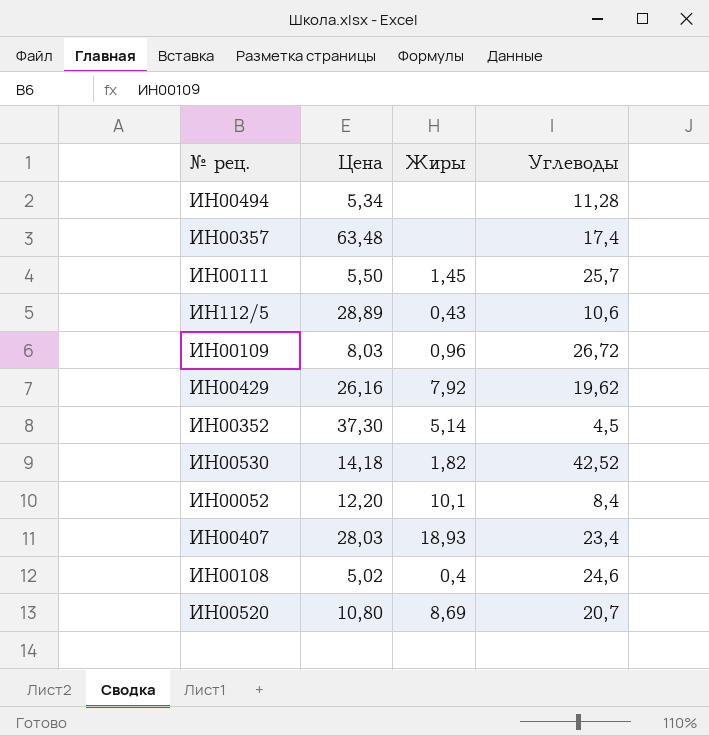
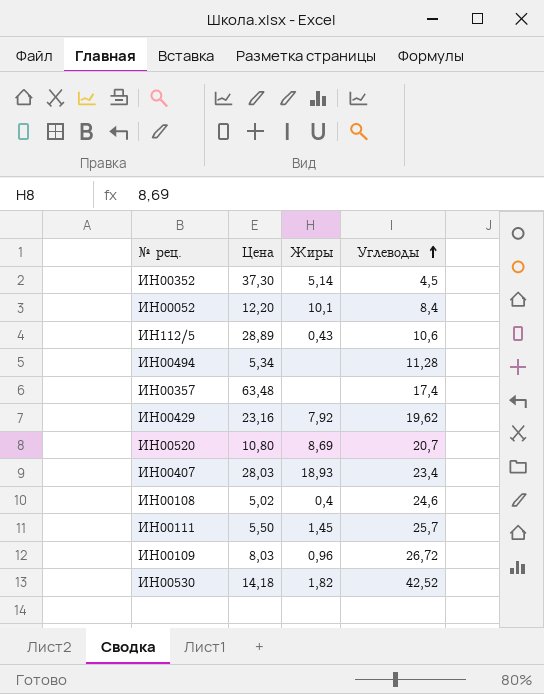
row order: none -> Углеводы ascending
ИН00429 | Цена: 26,16 -> 23,16

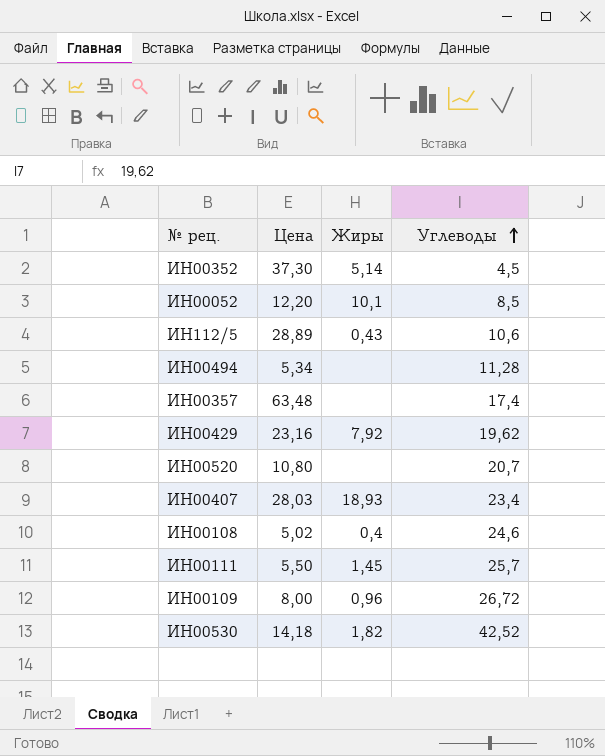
ИН00052 | Углеводы: 8,4 -> 8,5
ИН00520 | Жиры: 8,69 -> none
ИН00109 | Цена: 8,03 -> 8,00

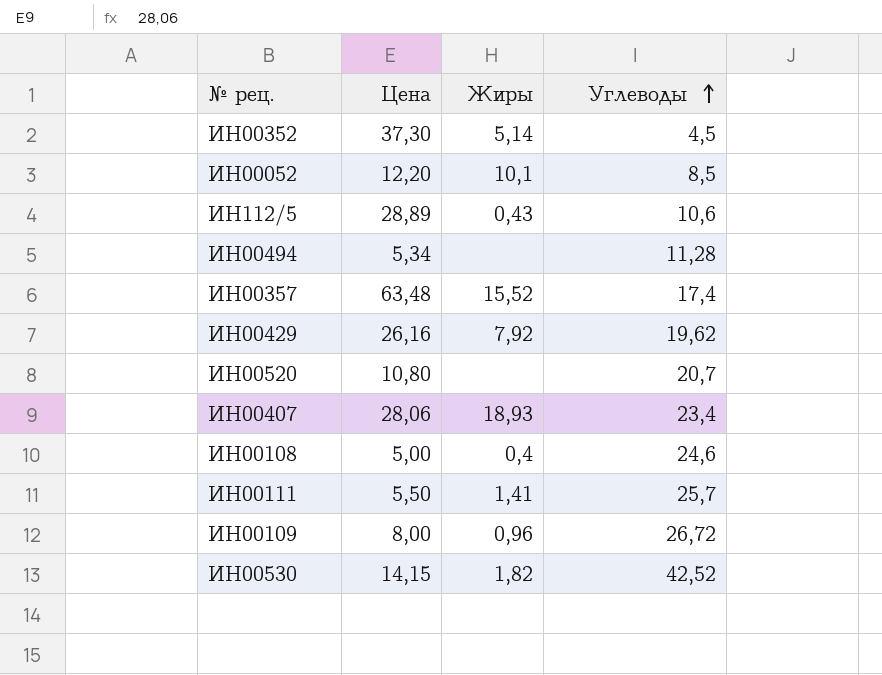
ИН00357 | Жиры: none -> 15,52
ИН00429 | Цена: 23,16 -> 26,16
ИН00407 | Цена: 28,03 -> 28,06
ИН00108 | Цена: 5,02 -> 5,00
ИН00111 | Жиры: 1,45 -> 1,41
ИН00530 | Цена: 14,18 -> 14,15

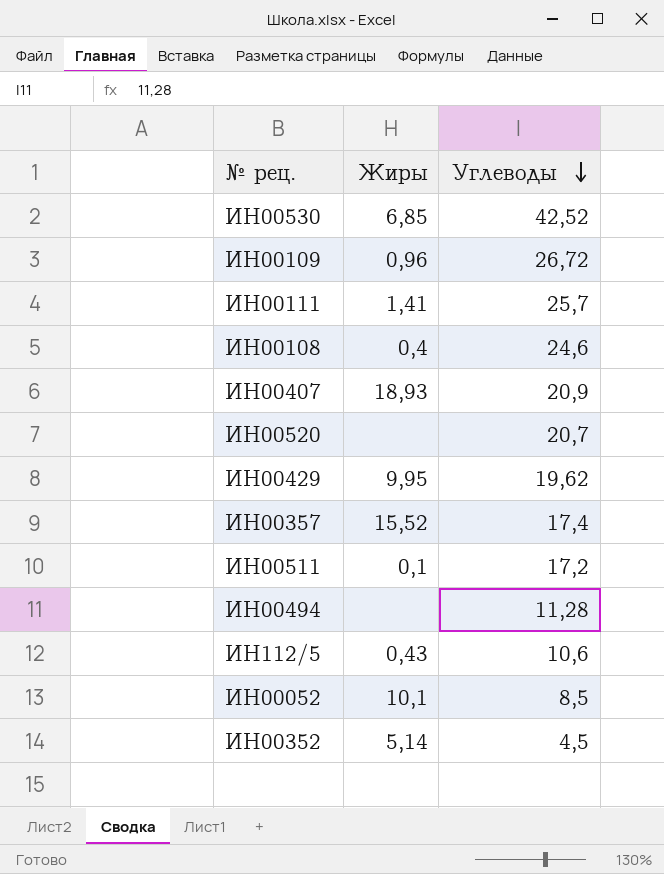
row order: Углеводы ascending -> Углеводы descending
column Цена | position: 2 -> none
ИН00530 | Жиры: 1,82 -> 6,85
ИН00407 | Углеводы: 23,4 -> 20,9
ИН00429 | Жиры: 7,92 -> 9,95
row ИН00511: none -> 0,1 | 17,2

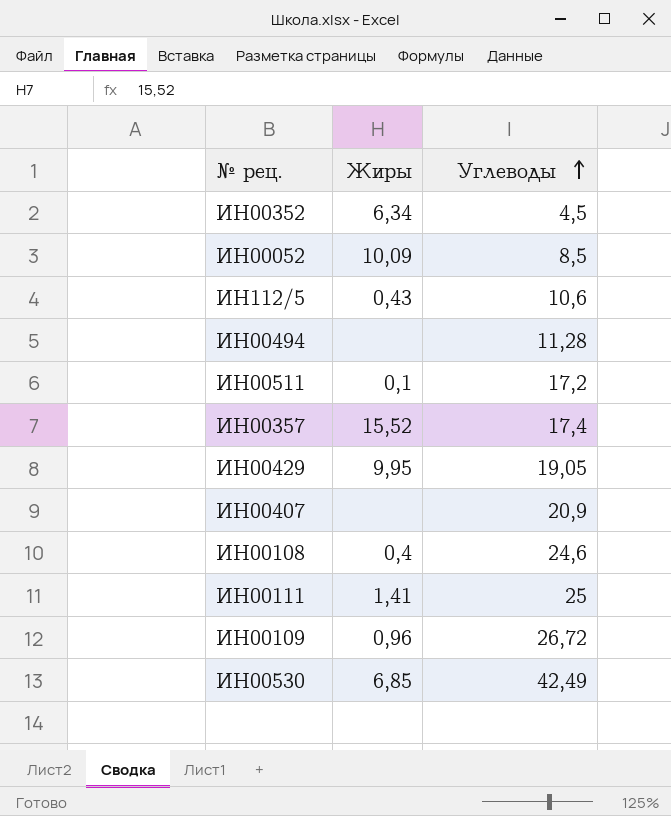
row order: Углеводы descending -> Углеводы ascending
row ИН00520: none | 20,7 -> none
ИН00352 | Жиры: 5,14 -> 6,34
ИН00052 | Жиры: 10,1 -> 10,09
ИН00429 | Углеводы: 19,62 -> 19,05
ИН00407 | Жиры: 18,93 -> none
ИН00111 | Углеводы: 25,7 -> 25
ИН00530 | Углеводы: 42,52 -> 42,49

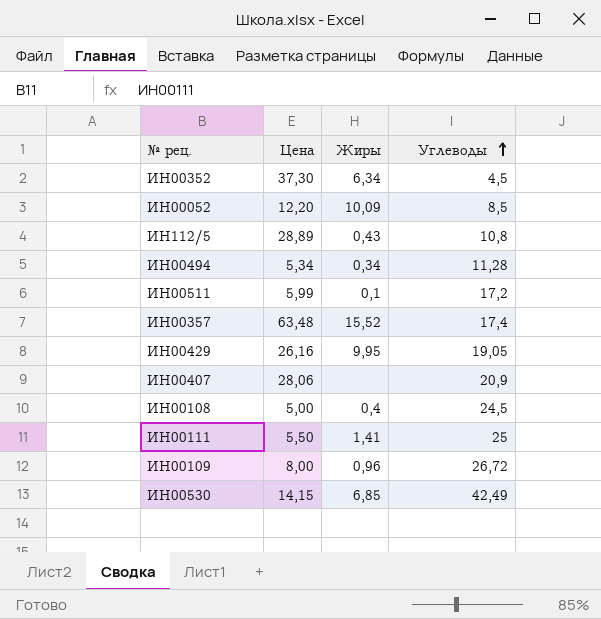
column Цена | position: none -> 2
ИН112/5 | Углеводы: 10,6 -> 10,8
ИН00494 | Жиры: none -> 0,34
ИН00108 | Углеводы: 24,6 -> 24,5

